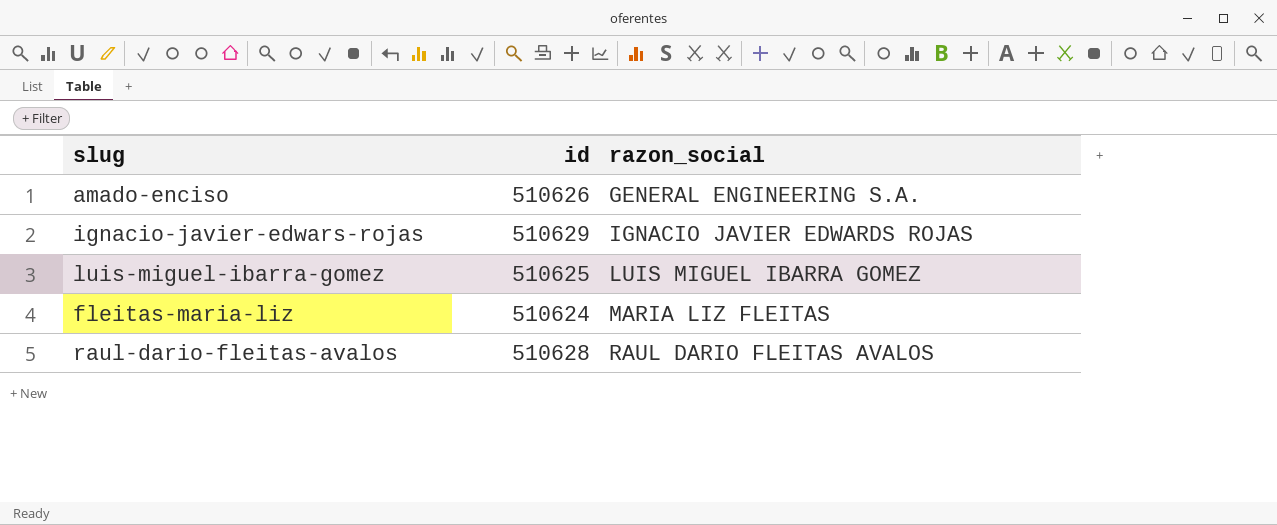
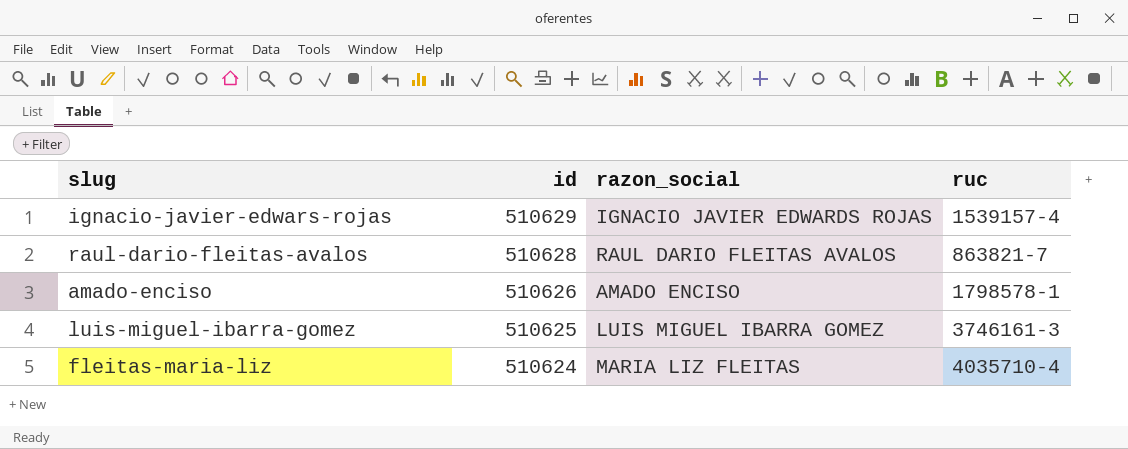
row order: razon_social ascending -> id descending
column ruc | position: none -> 4
amado-enciso | razon_social: GENERAL ENGINEERING S.A. -> AMADO ENCISO

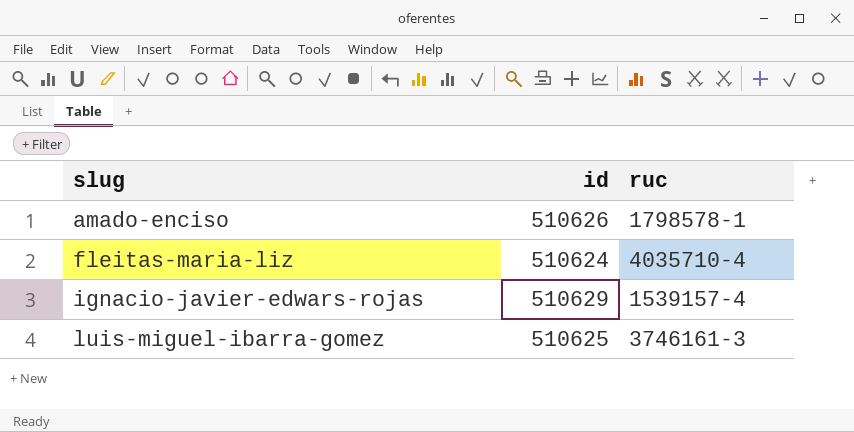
row order: id descending -> slug ascending
column razon_social | position: 3 -> none
row raul-dario-fleitas-avalos: 510628 | RAUL DARIO FLEITAS AVALOS | 863821-7 -> none

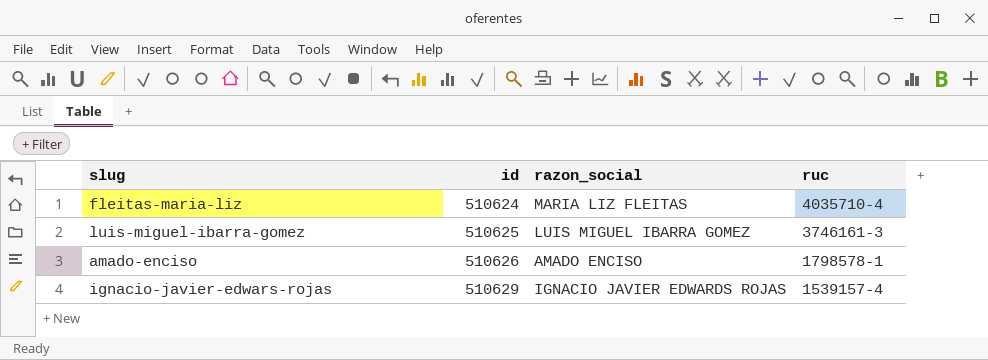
row order: slug ascending -> id ascending
column razon_social | position: none -> 3

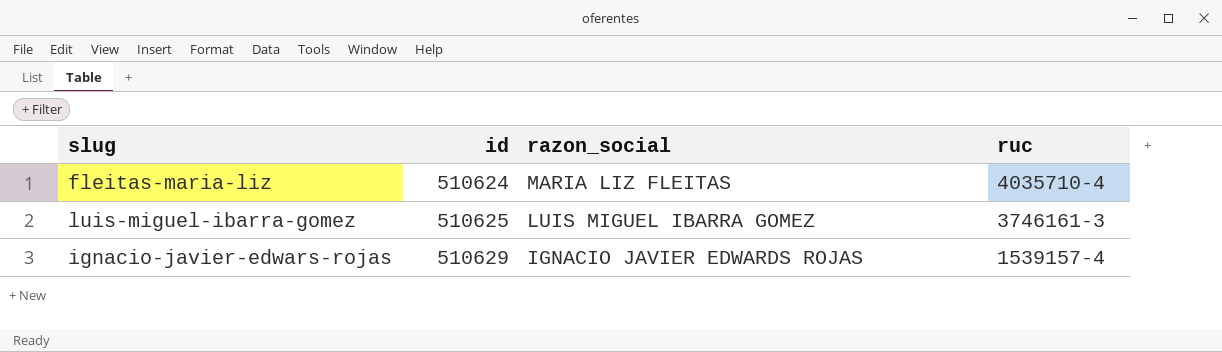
row amado-enciso: 510626 | AMADO ENCISO | 1798578-1 -> none

